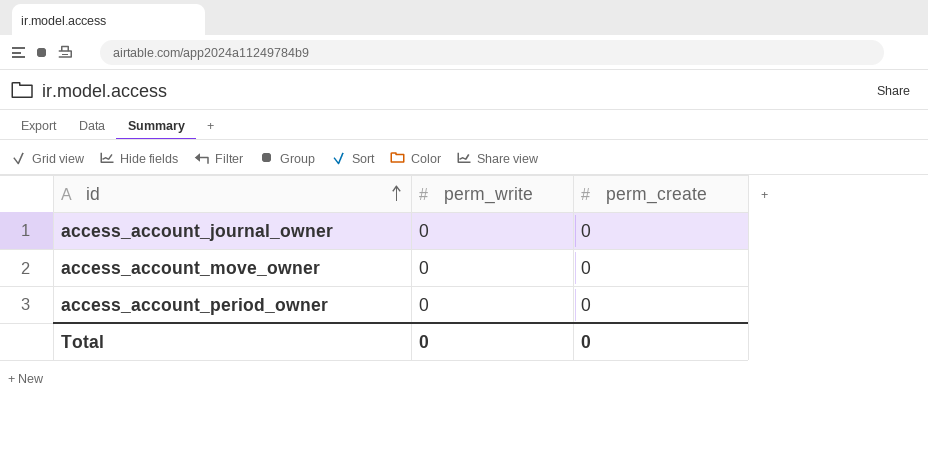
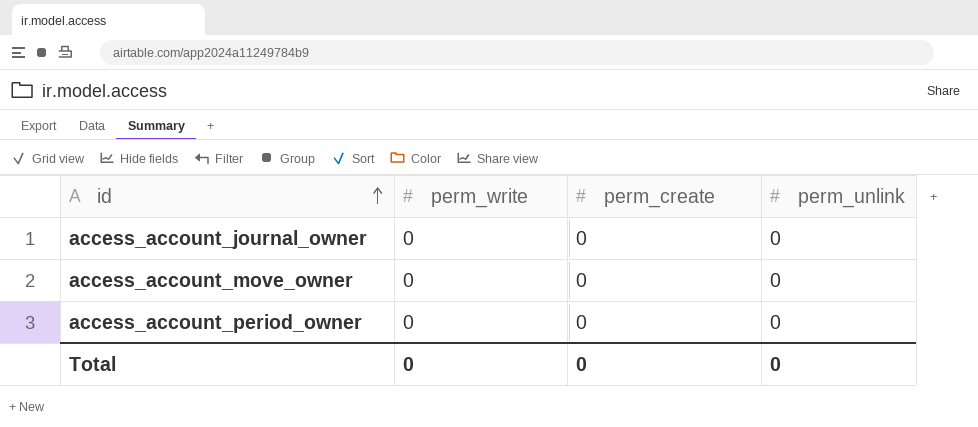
column perm_unlink | position: none -> 4

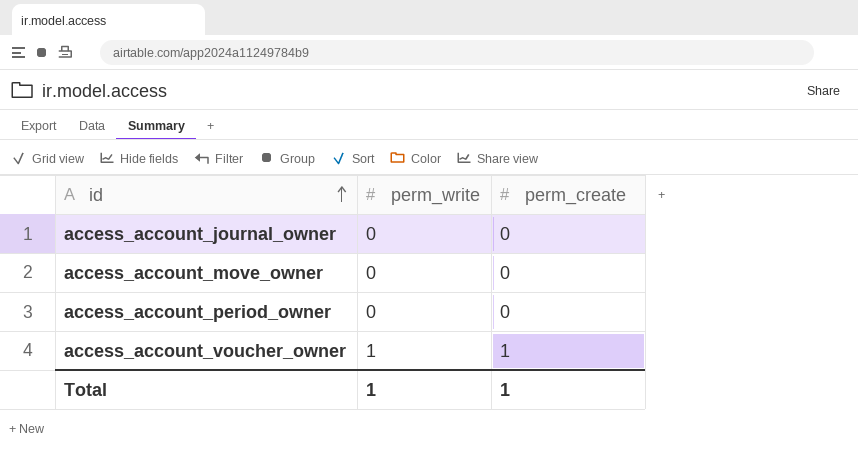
column perm_unlink | position: 4 -> none
row access_account_voucher_owner: none -> 1 | 1
Total | perm_write: 0 -> 1
Total | perm_create: 0 -> 1

